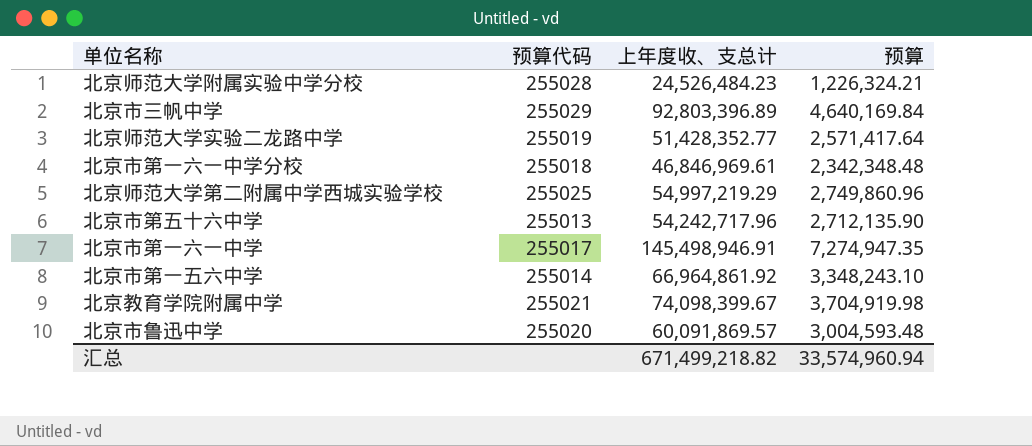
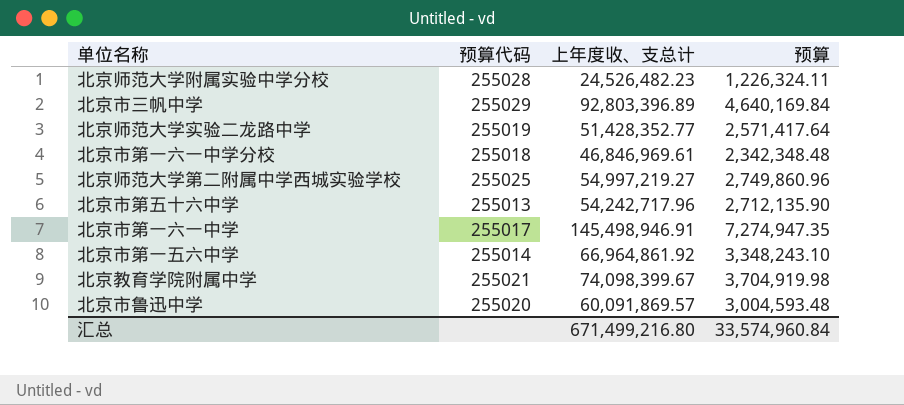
北京师范大学附属实验中学分校 | 上年度收、支总计: 24,526,484.23 -> 24,526,482.23
北京师范大学附属实验中学分校 | 预算: 1,226,324.21 -> 1,226,324.11
北京师范大学第二附属中学西城实验学校 | 上年度收、支总计: 54,997,219.29 -> 54,997,219.27
汇总 | 上年度收、支总计: 671,499,218.82 -> 671,499,216.80
汇总 | 预算: 33,574,960.94 -> 33,574,960.84

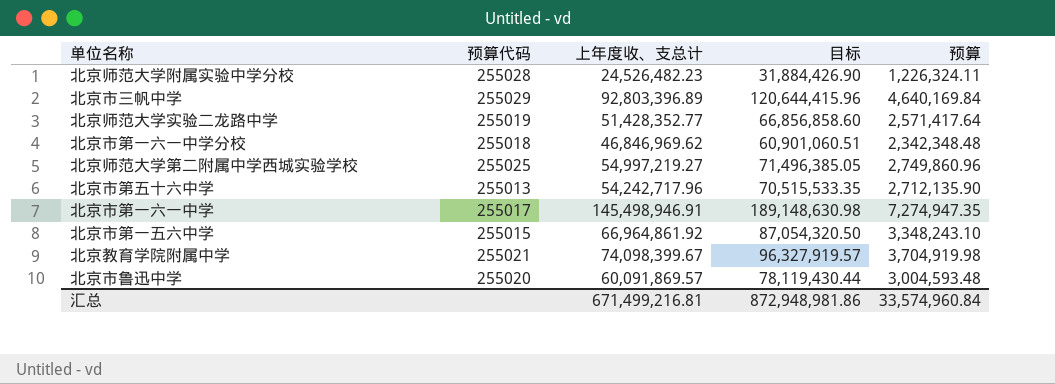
column 目标 | formula: none -> [上年度收、支总计] * 1.3
北京市第一六一中学分校 | 上年度收、支总计: 46,846,969.61 -> 46,846,969.62
北京市第一五六中学 | 预算代码: 255014 -> 255015
汇总 | 上年度收、支总计: 671,499,216.80 -> 671,499,216.81

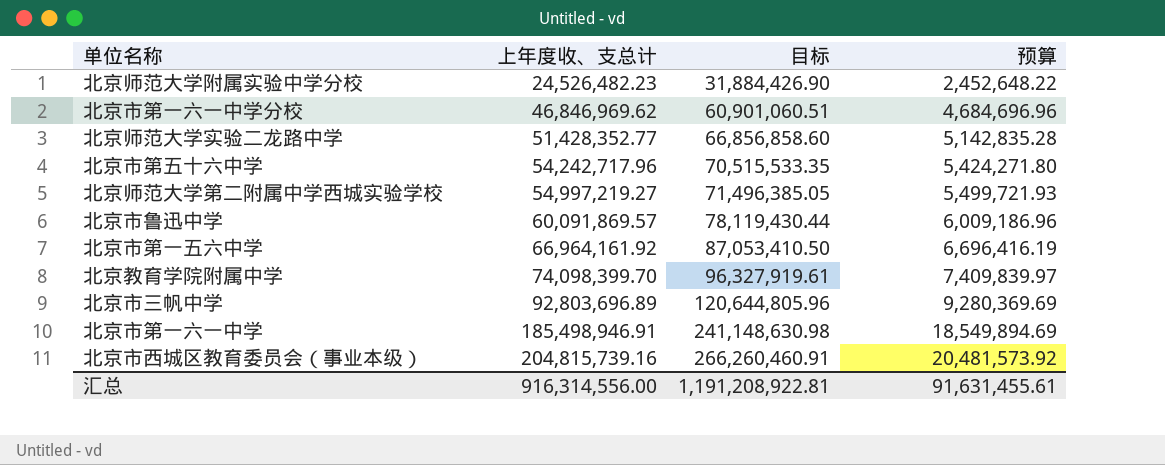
row order: none -> 上年度收、支总计 ascending
column 预算代码 | position: 2 -> none
column 预算 | formula: [上年度收、支总计] * 0.05 -> [上年度收、支总计] * 0.1
北京市第一五六中学 | 上年度收、支总计: 66,964,861.92 -> 66,964,161.92
北京市第一五六中学 | 目标: 87,054,320.50 -> 87,053,410.50
北京教育学院附属中学 | 上年度收、支总计: 74,098,399.67 -> 74,098,399.70
北京教育学院附属中学 | 目标: 96,327,919.57 -> 96,327,919.61
北京市三帆中学 | 上年度收、支总计: 92,803,396.89 -> 92,803,696.89
北京市三帆中学 | 目标: 120,644,415.96 -> 120,644,805.96
北京市第一六一中学 | 上年度收、支总计: 145,498,946.91 -> 185,498,946.91
北京市第一六一中学 | 目标: 189,148,630.98 -> 241,148,630.98
row 北京市西城区教育委员会（事业本级）: none -> 204,815,739.16 | 266,260,460.91 | 20,481,573.92
汇总 | 上年度收、支总计: 671,499,216.81 -> 916,314,556.00
汇总 | 目标: 872,948,981.86 -> 1,191,208,922.81
汇总 | 预算: 33,574,960.84 -> 91,631,455.61

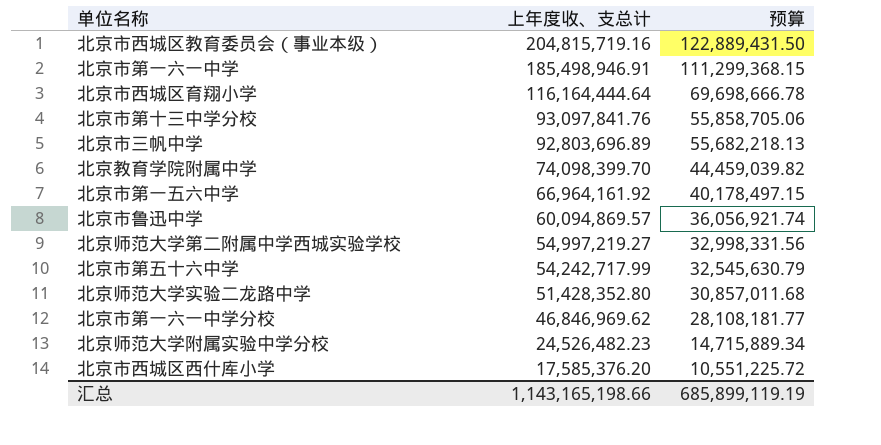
row order: 上年度收、支总计 ascending -> 上年度收、支总计 descending
column 目标 | formula: [上年度收、支总计] * 1.3 -> none
column 预算 | formula: [上年度收、支总计] * 0.1 -> [上年度收、支总计] * 0.6
北京市西城区教育委员会（事业本级） | 上年度收、支总计: 204,815,739.16 -> 204,815,719.16
row 北京市西城区育翔小学: none -> 116,164,444.64 | 69,698,666.78
row 北京市第十三中学分校: none -> 93,097,841.76 | 55,858,705.06
北京市鲁迅中学 | 上年度收、支总计: 60,091,869.57 -> 60,094,869.57
北京市第五十六中学 | 上年度收、支总计: 54,242,717.96 -> 54,242,717.99
北京师范大学实验二龙路中学 | 上年度收、支总计: 51,428,352.77 -> 51,428,352.80
row 北京市西城区西什库小学: none -> 17,585,376.20 | 10,551,225.72
汇总 | 上年度收、支总计: 916,314,556.00 -> 1,143,165,198.66
汇总 | 预算: 91,631,455.61 -> 685,899,119.19

